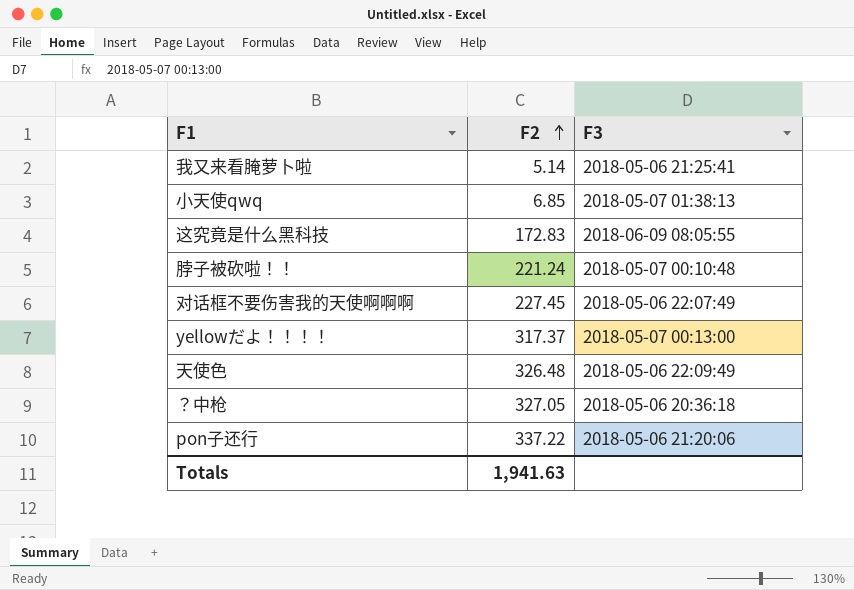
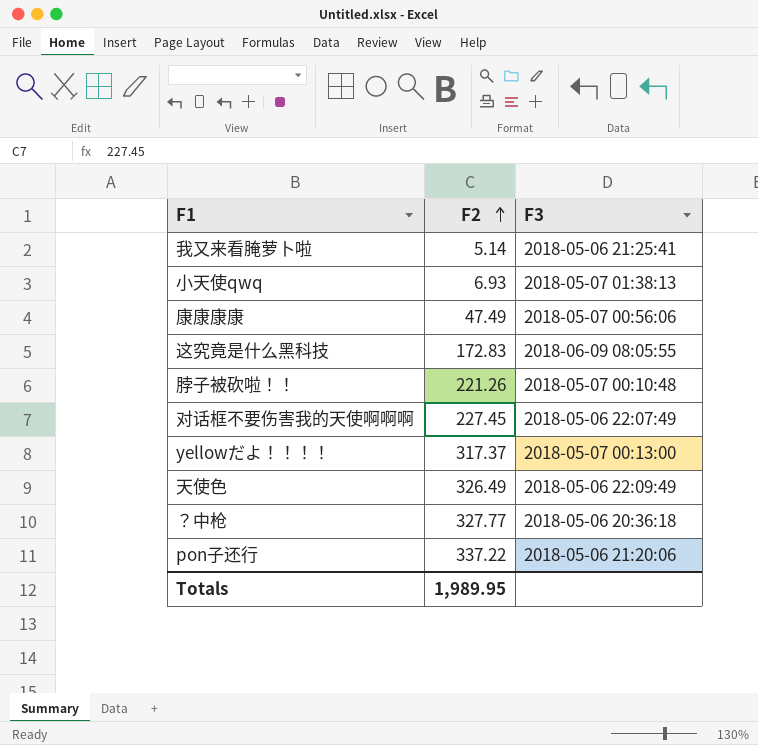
小天使qwq | F2: 6.85 -> 6.93
row 康康康康: none -> 47.49 | 2018-05-07 00:56:06
脖子被砍啦！！ | F2: 221.24 -> 221.26
天使色 | F2: 326.48 -> 326.49
？中枪 | F2: 327.05 -> 327.77
Totals | F2: 1,941.63 -> 1,989.95

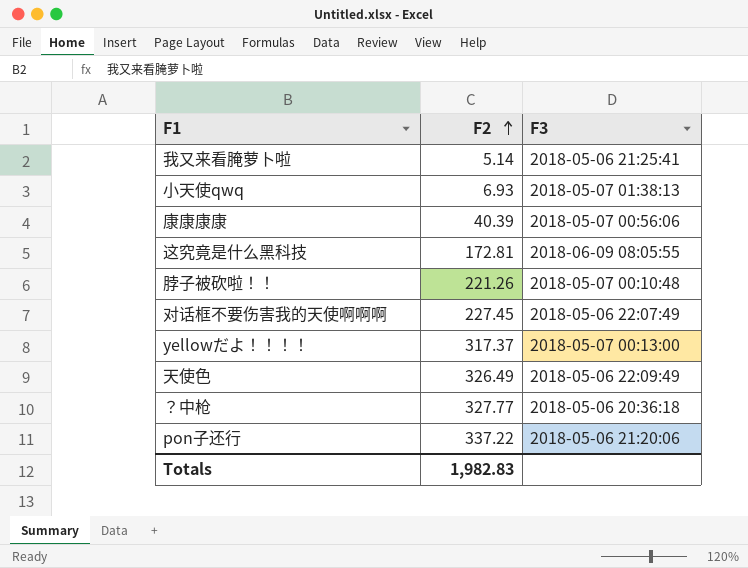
康康康康 | F2: 47.49 -> 40.39
这究竟是什么黑科技 | F2: 172.83 -> 172.81
Totals | F2: 1,989.95 -> 1,982.83

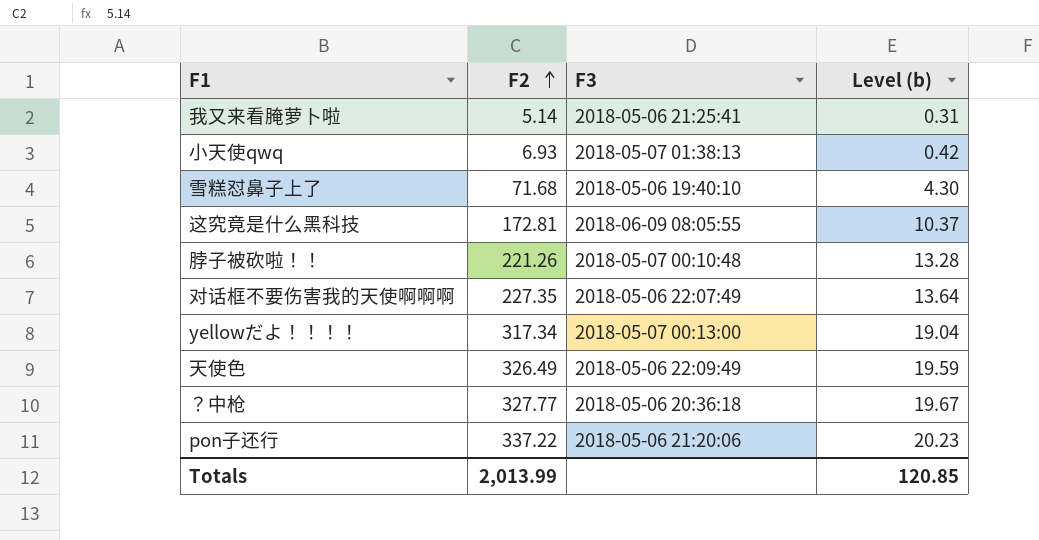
column Level (b) | formula: none -> [F2] * 0.06
row 康康康康: 40.39 | 2018-05-07 00:56:06 -> none
row 雪糕怼鼻子上了: none -> 71.68 | 2018-05-06 19:40:10 | 4.30
对话框不要伤害我的天使啊啊啊 | F2: 227.45 -> 227.35
yellowだよ！！！！ | F2: 317.37 -> 317.34
Totals | F2: 1,982.83 -> 2,013.99

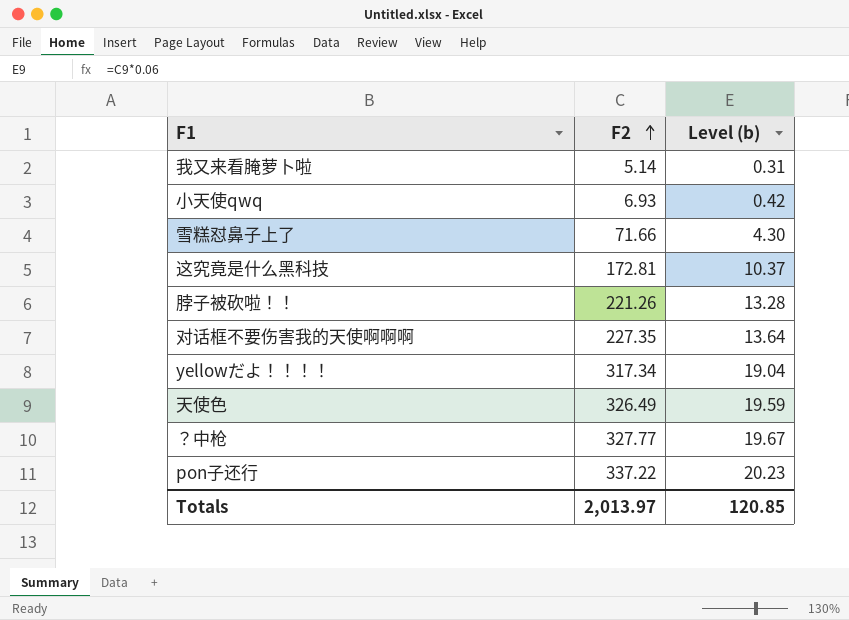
column F3 | position: 3 -> none
雪糕怼鼻子上了 | F2: 71.68 -> 71.66
Totals | F2: 2,013.99 -> 2,013.97

